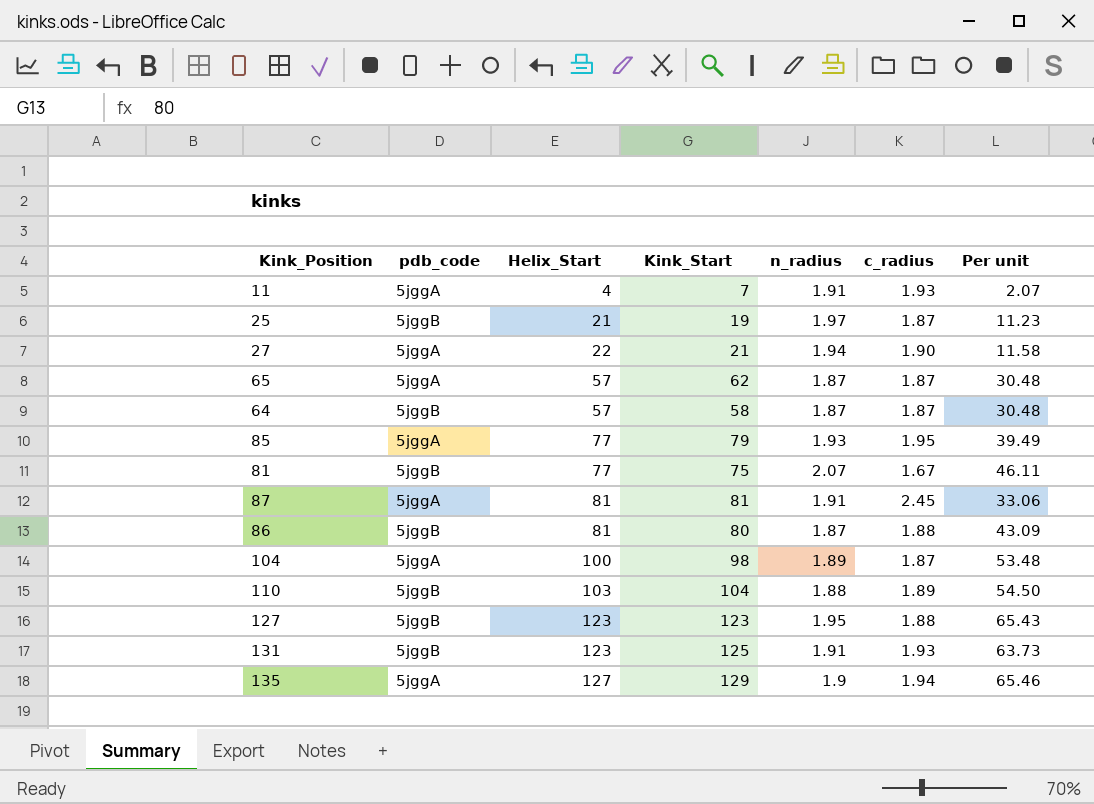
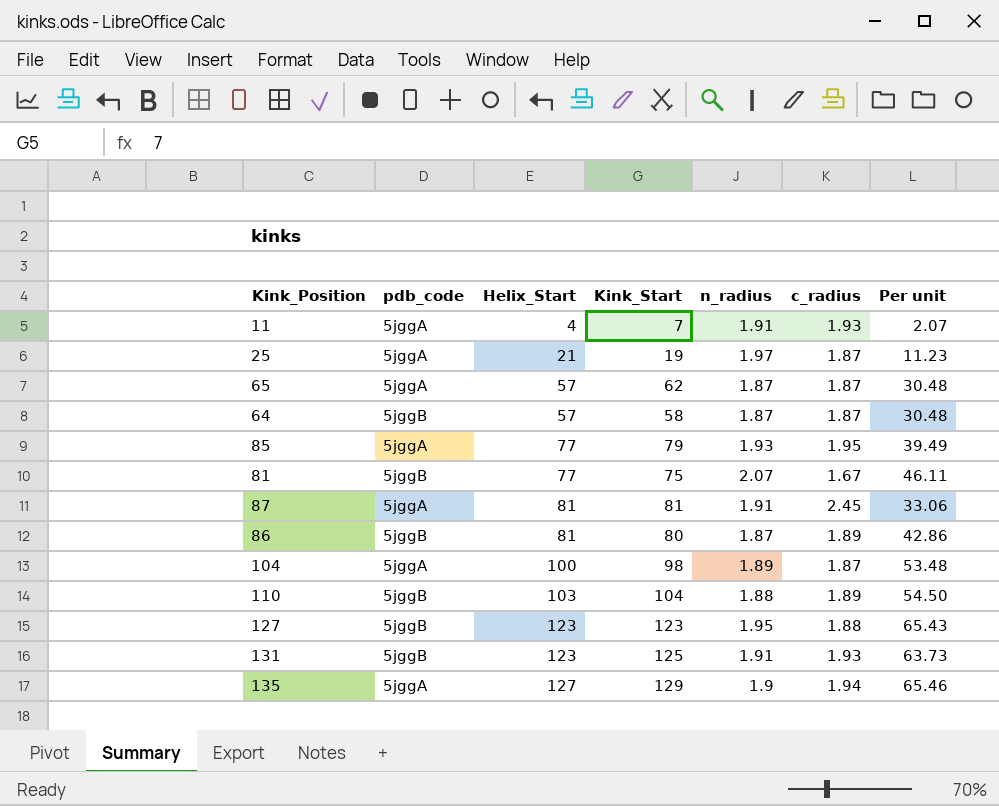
row 27: 5jggA | 22 | 21 | 1.94 | 1.90 | 11.58 -> none
25 | pdb_code: 5jggB -> 5jggA
86 | c_radius: 1.88 -> 1.89
86 | Per unit: 43.09 -> 42.86

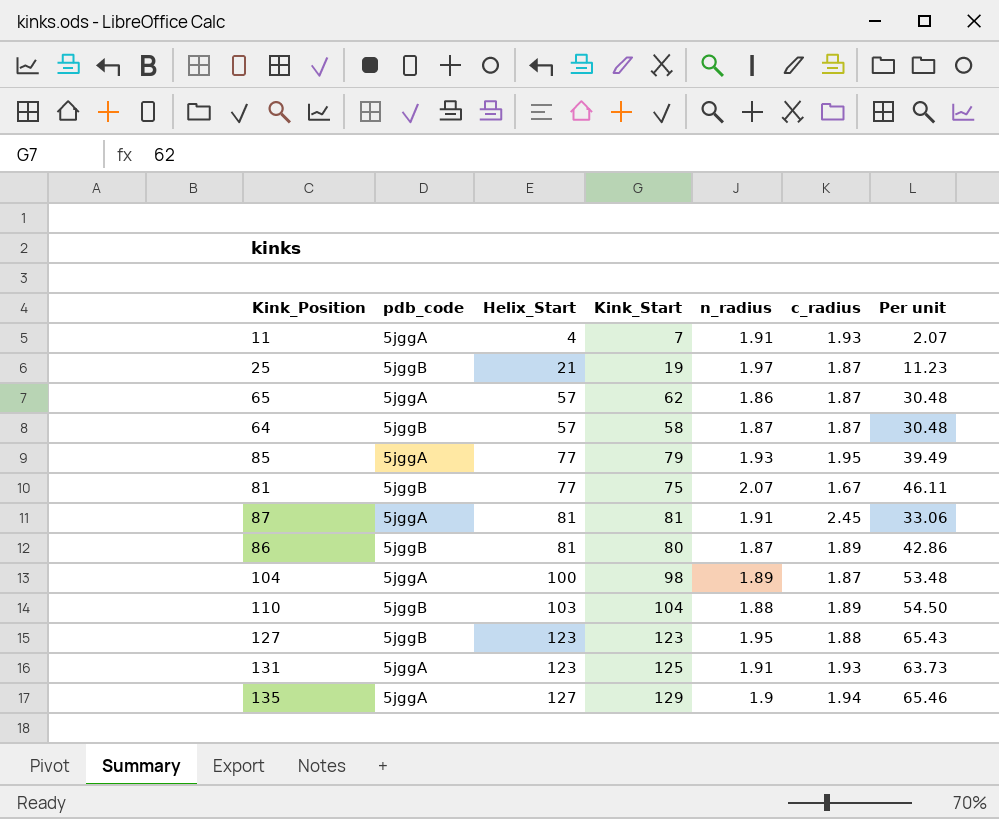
25 | pdb_code: 5jggA -> 5jggB
65 | n_radius: 1.87 -> 1.86
131 | pdb_code: 5jggB -> 5jggA

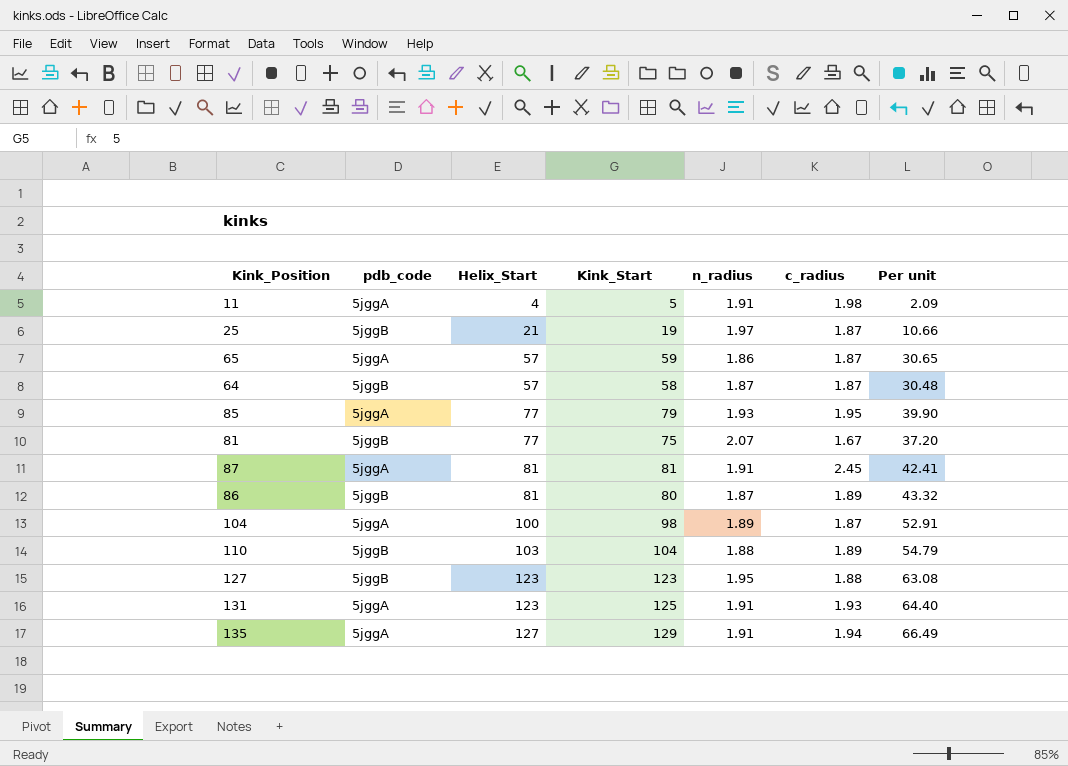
column Per unit | formula: [Helix_Start] / [c_radius] -> [Helix_Start] / [n_radius]
11 | Kink_Start: 7 -> 5
11 | c_radius: 1.93 -> 1.98
65 | Kink_Start: 62 -> 59
135 | n_radius: 1.9 -> 1.91

